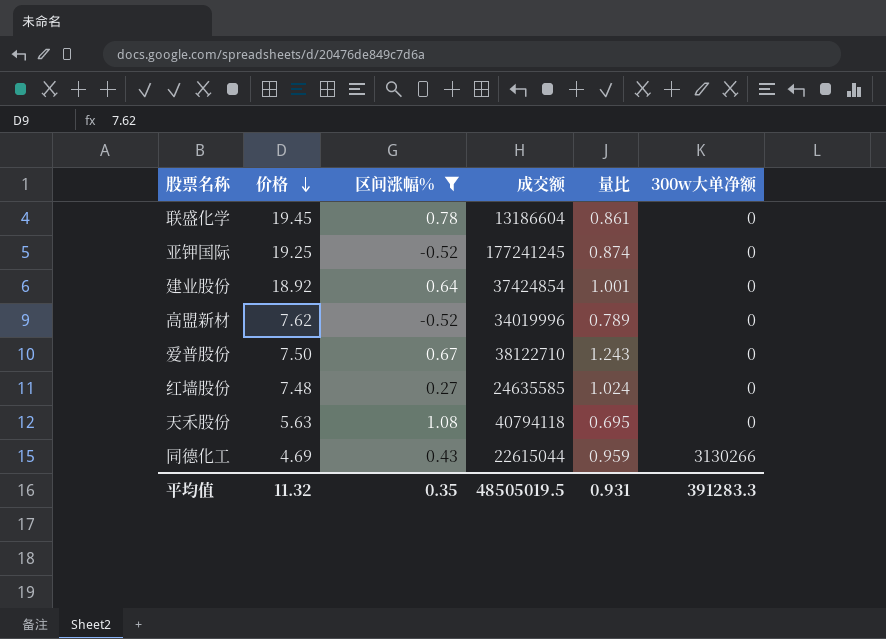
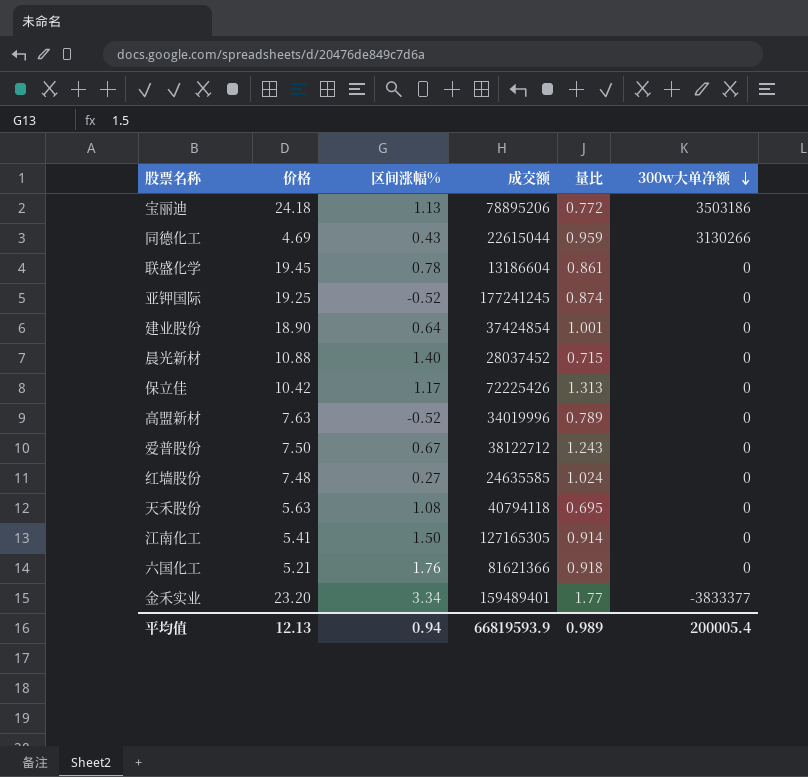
filter: 区间涨幅% <= 1.08 -> none
row order: 价格 descending -> 300w大单净额 descending
建业股份 | 价格: 18.92 -> 18.90
高盟新材 | 价格: 7.62 -> 7.63
爱普股份 | 成交额: 38122710 -> 38122712
平均值 | 价格: 11.32 -> 12.13
平均值 | 区间涨幅%: 0.35 -> 0.94
平均值 | 成交额: 48505019.5 -> 66819593.9
平均值 | 量比: 0.931 -> 0.989
平均值 | 300w大单净额: 391283.3 -> 200005.4

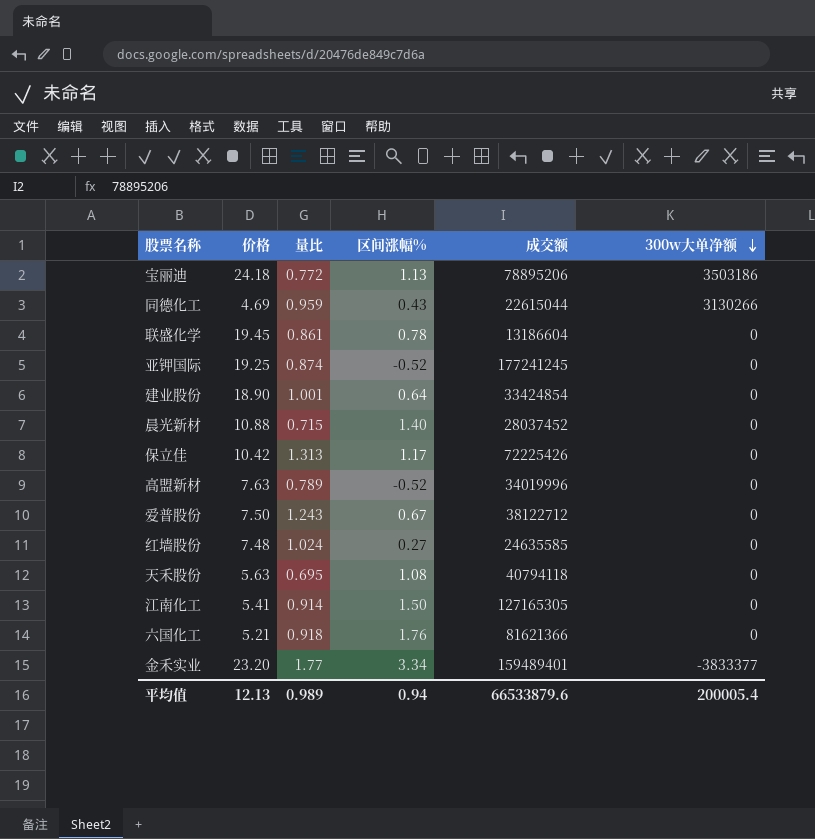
column 量比 | position: 5 -> 3
建业股份 | 成交额: 37424854 -> 33424854
平均值 | 成交额: 66819593.9 -> 66533879.6

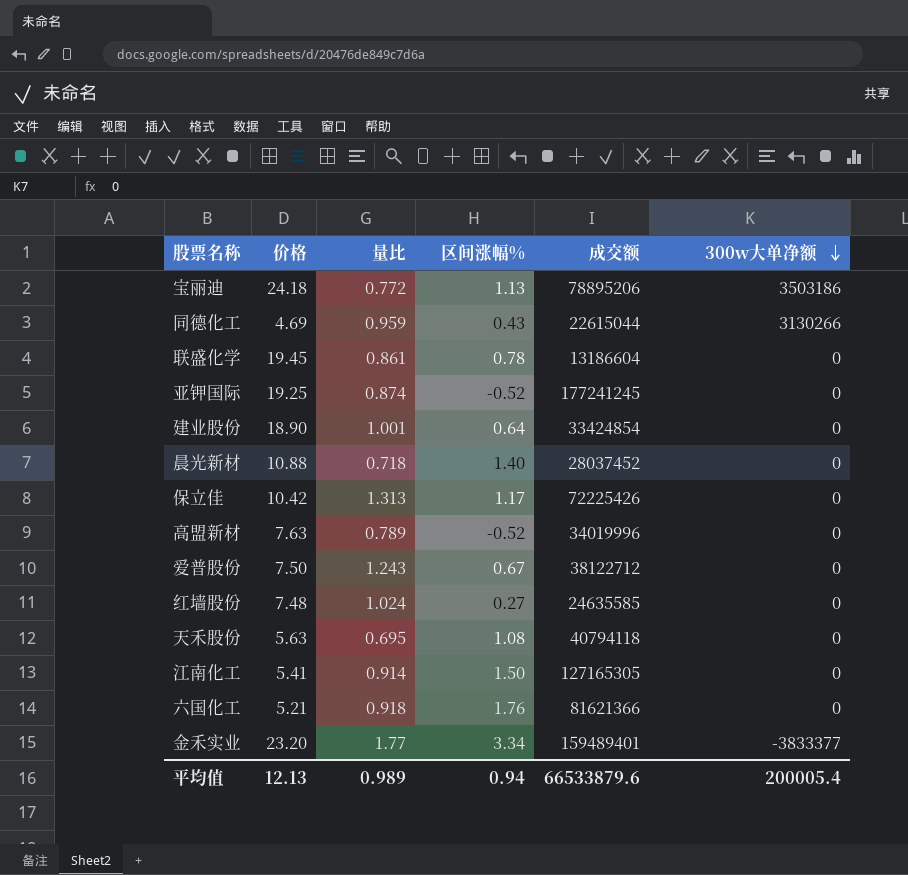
晨光新材 | 量比: 0.715 -> 0.718

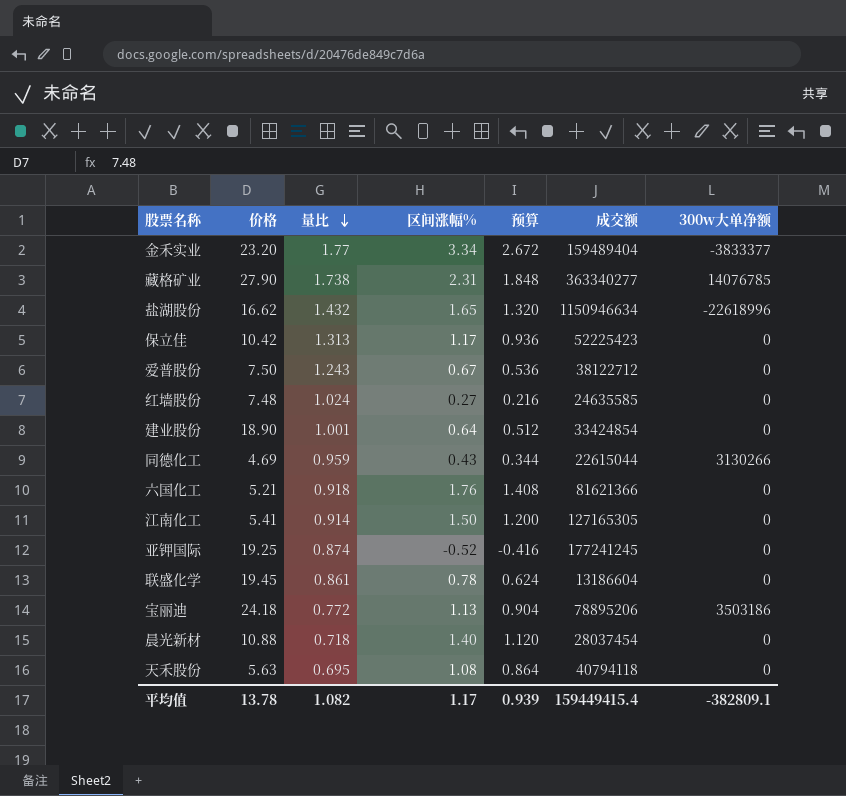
row order: 300w大单净额 descending -> 量比 descending
column 预算 | formula: none -> [区间涨幅%] * 0.8
row 高盟新材: 7.63 | 0.789 | -0.52 | 34019996 | 0 -> none
金禾实业 | 成交额: 159489401 -> 159489404
row 藏格矿业: none -> 27.90 | 1.738 | 2.31 | 1.848 | 363340277 | 14076785
row 盐湖股份: none -> 16.62 | 1.432 | 1.65 | 1.320 | 1150946634 | -22618996
保立佳 | 成交额: 72225426 -> 52225423
晨光新材 | 成交额: 28037452 -> 28037454
平均值 | 价格: 12.13 -> 13.78
平均值 | 量比: 0.989 -> 1.082
平均值 | 区间涨幅%: 0.94 -> 1.17
平均值 | 成交额: 66533879.6 -> 159449415.4
平均值 | 300w大单净额: 200005.4 -> -382809.1

